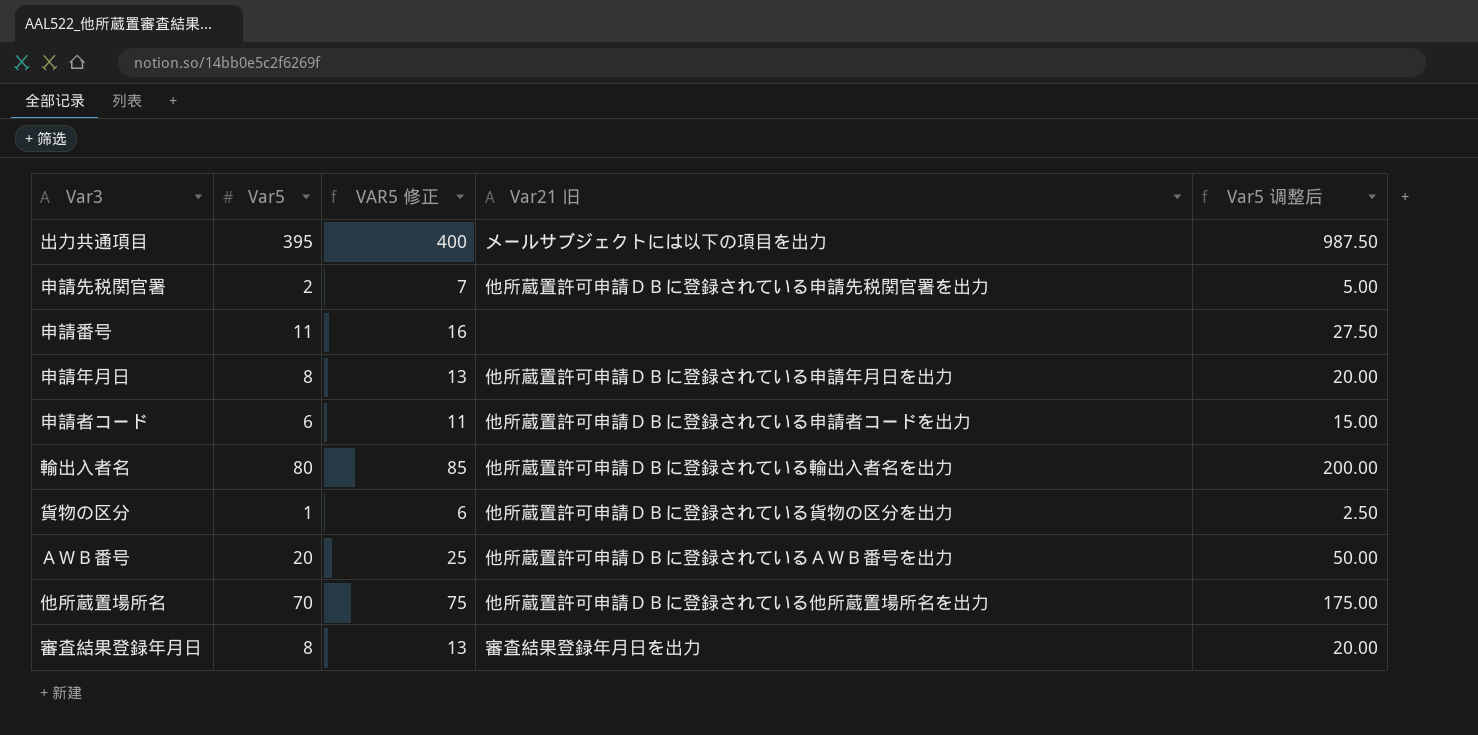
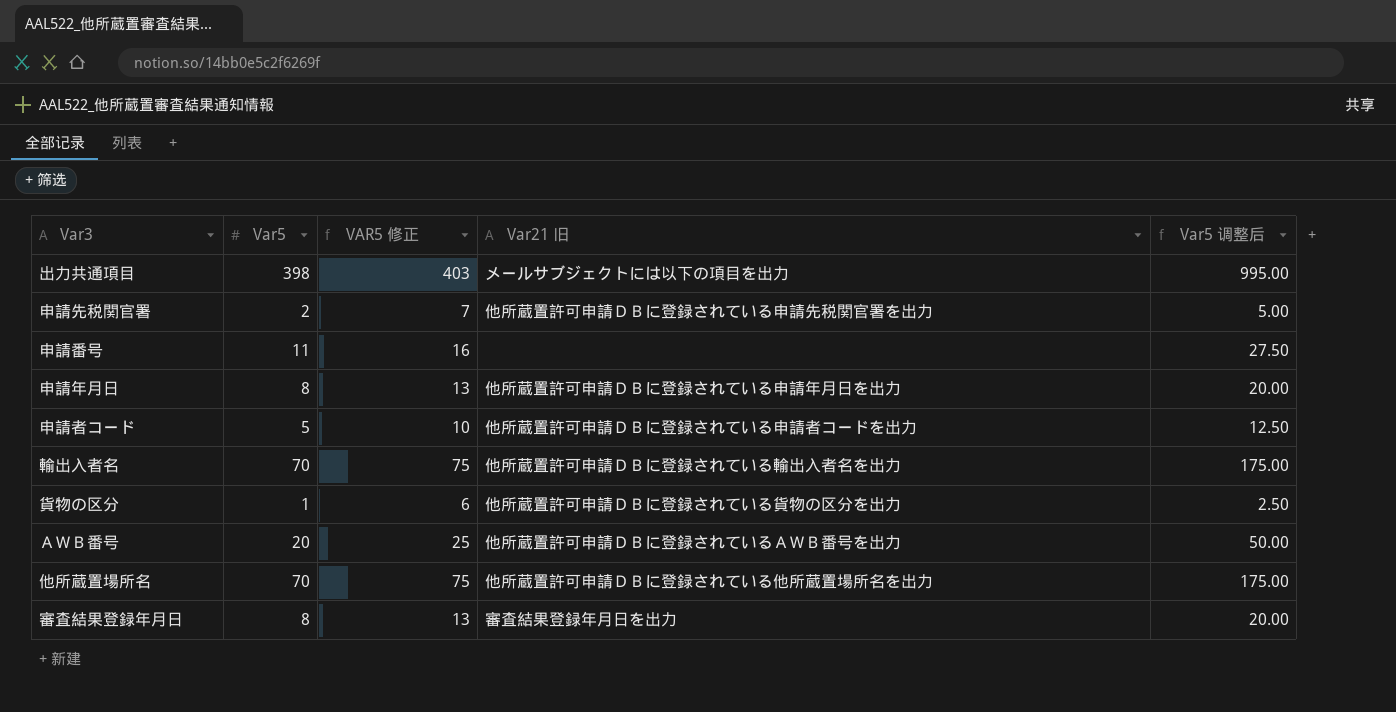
出力共通項目 | Var5: 395 -> 398
出力共通項目 | VAR5 修正: 400 -> 403
出力共通項目 | Var5 调整后: 987.50 -> 995.00
申請者コード | Var5: 6 -> 5
申請者コード | VAR5 修正: 11 -> 10
申請者コード | Var5 调整后: 15.00 -> 12.50
輸出入者名 | Var5: 80 -> 70
輸出入者名 | VAR5 修正: 85 -> 75
輸出入者名 | Var5 调整后: 200.00 -> 175.00

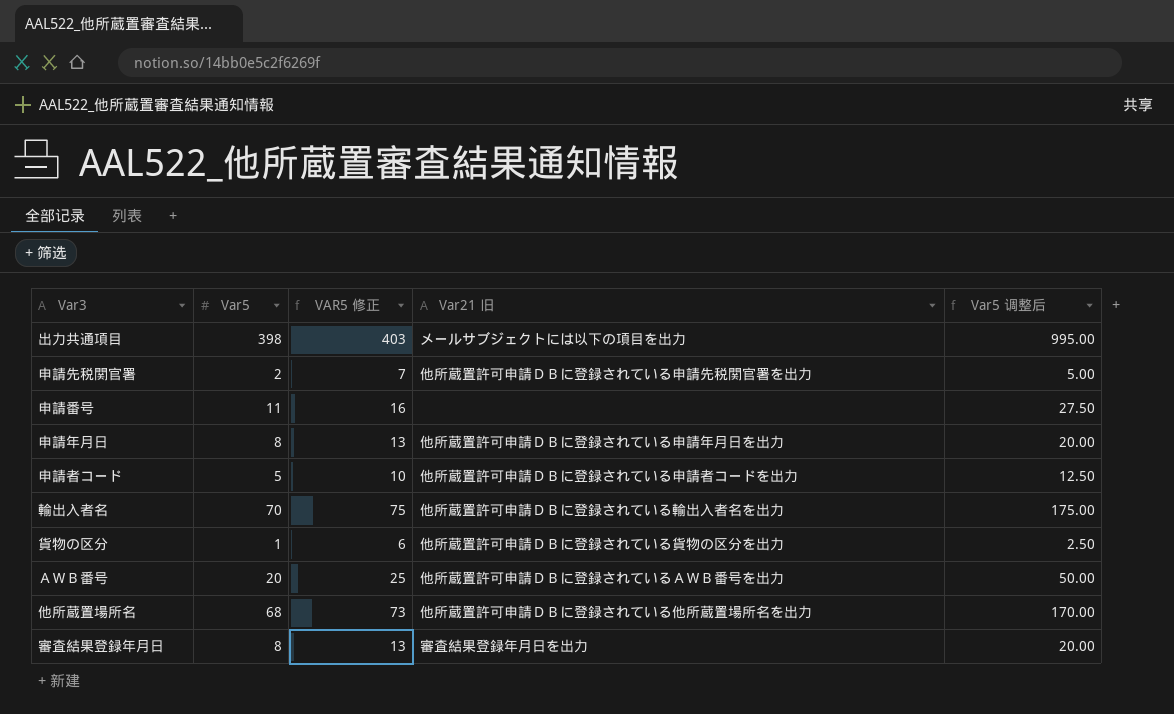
他所蔵置場所名 | Var5: 70 -> 68
他所蔵置場所名 | VAR5 修正: 75 -> 73
他所蔵置場所名 | Var5 调整后: 175.00 -> 170.00

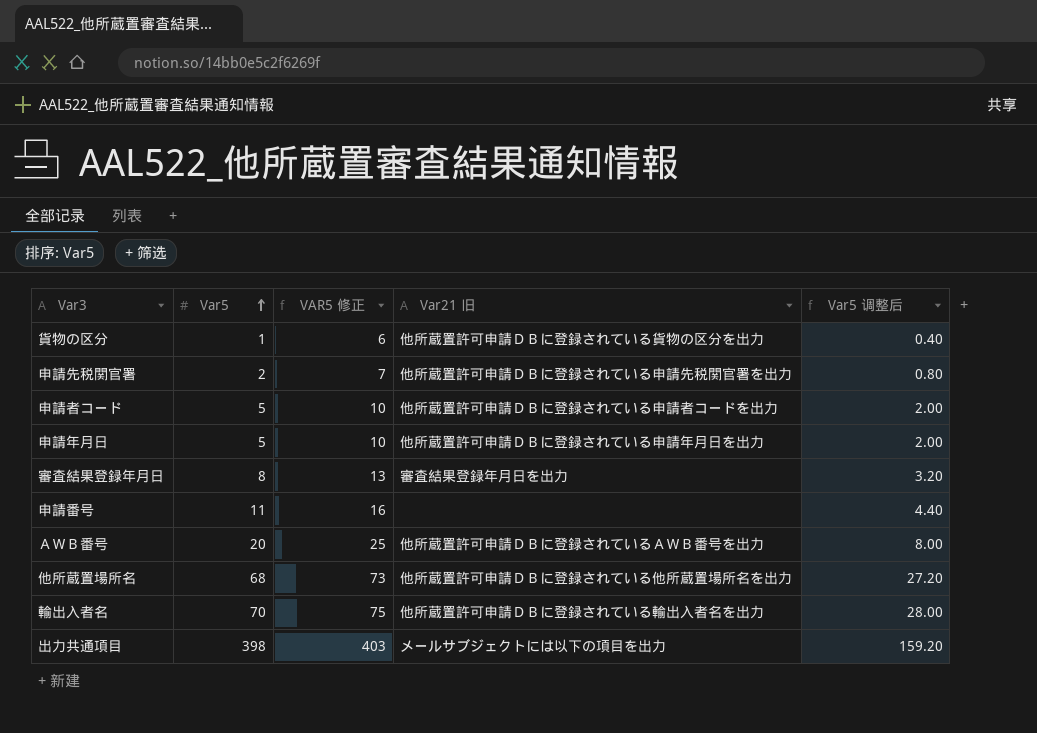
row order: none -> Var5 ascending
column Var5 调整后 | formula: [Var5] * 2.5 -> [Var5] * 0.4
申請年月日 | Var5: 8 -> 5
申請年月日 | VAR5 修正: 13 -> 10

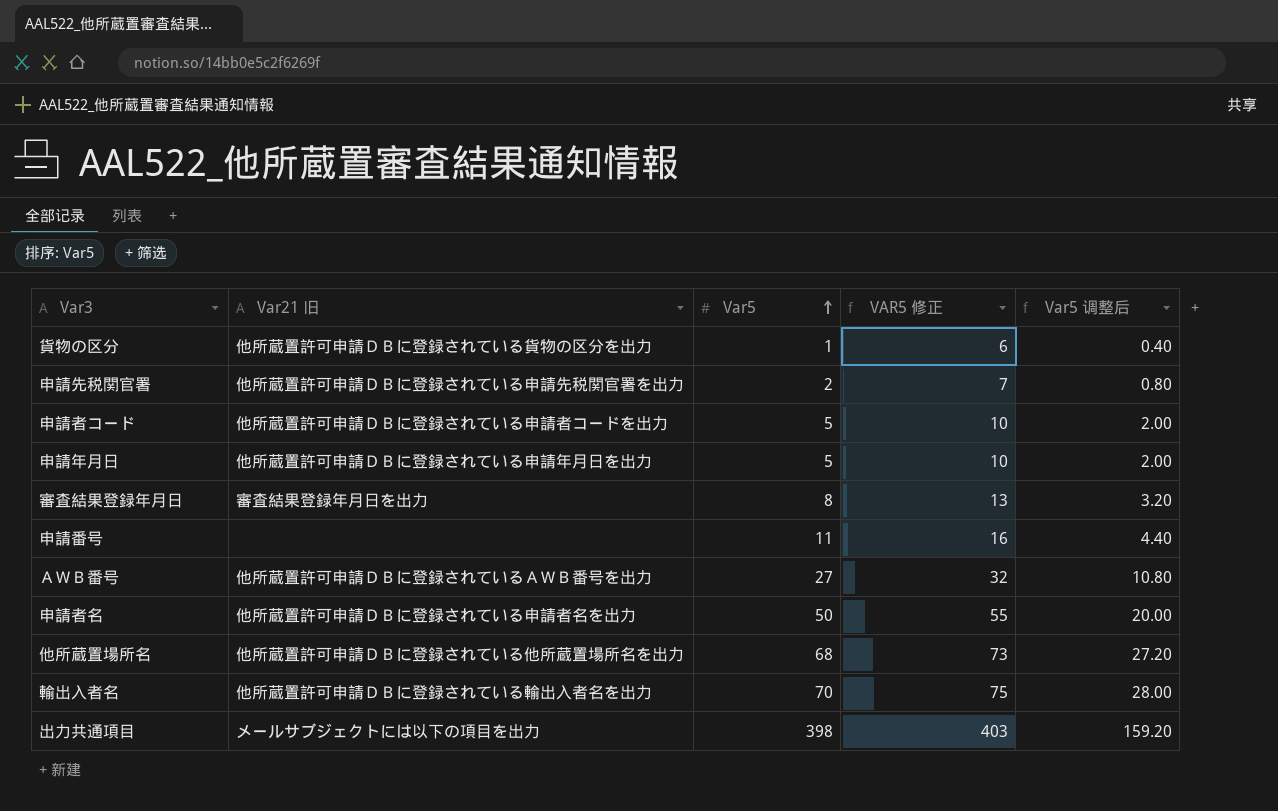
column Var21 旧 | position: 4 -> 2
ＡＷＢ番号 | Var5: 20 -> 27
ＡＷＢ番号 | VAR5 修正: 25 -> 32
ＡＷＢ番号 | Var5 调整后: 8.00 -> 10.80
row 申請者名: none -> 他所蔵置許可申請ＤＢに登録されている申請者名を出力 | 50 | 55 | 20.00

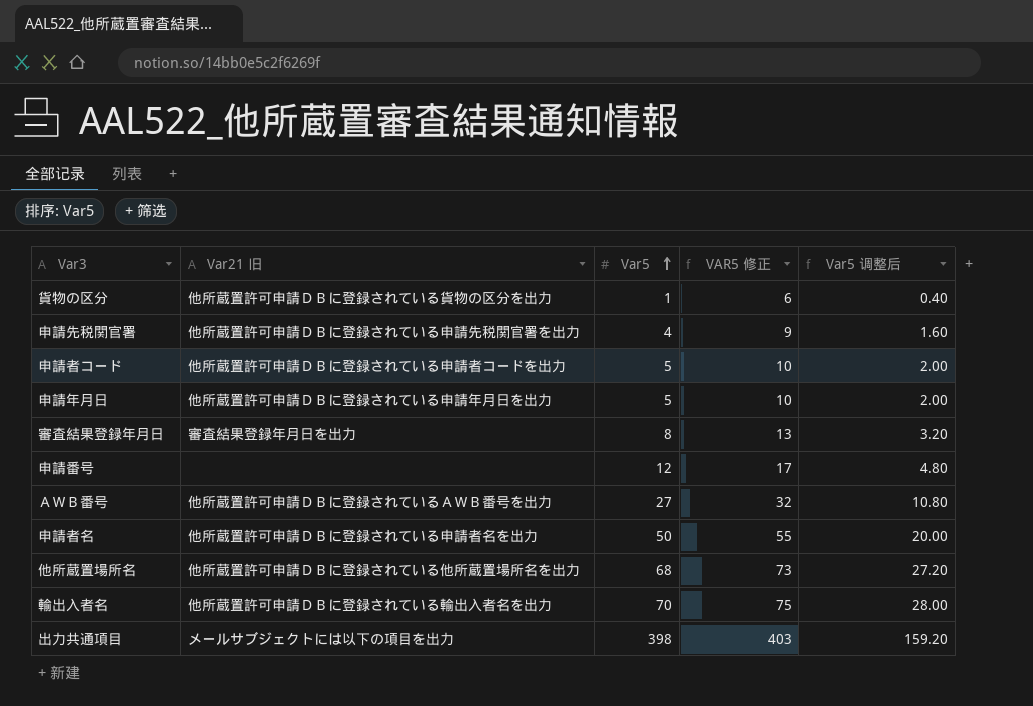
申請先税関官署 | Var5: 2 -> 4
申請先税関官署 | VAR5 修正: 7 -> 9
申請先税関官署 | Var5 调整后: 0.80 -> 1.60
申請番号 | Var5: 11 -> 12
申請番号 | VAR5 修正: 16 -> 17
申請番号 | Var5 调整后: 4.40 -> 4.80

